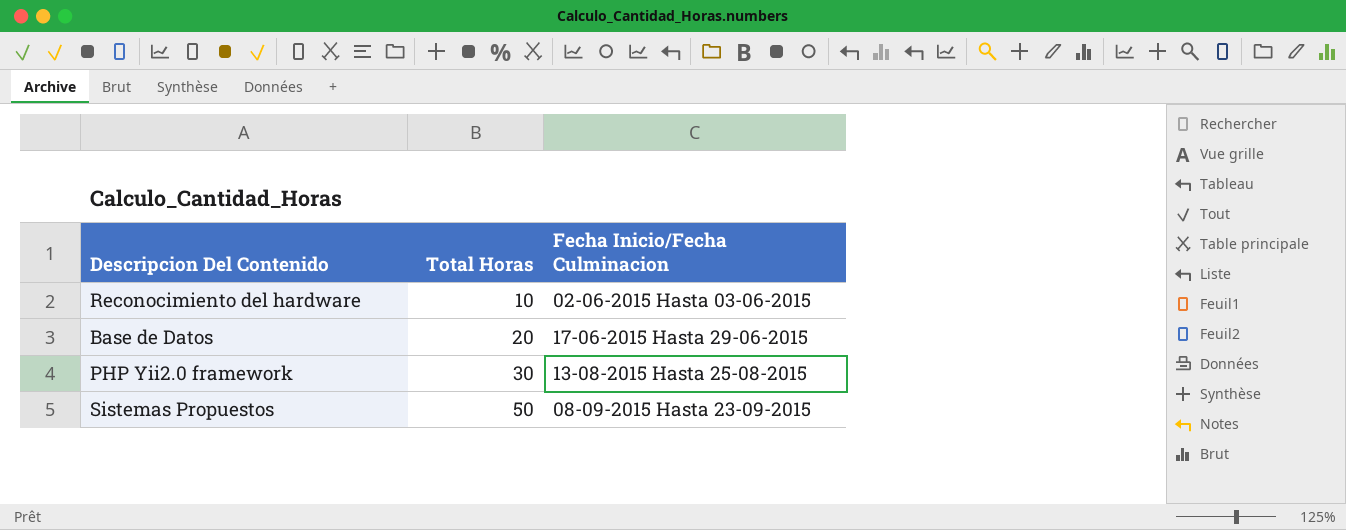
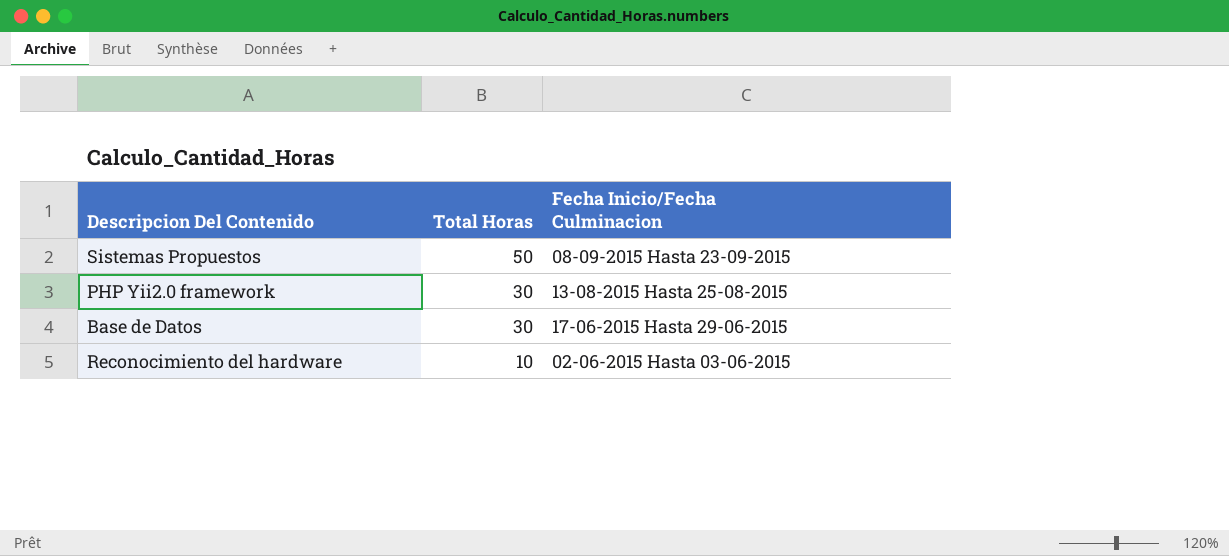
row order: Total Horas ascending -> Total Horas descending
Base de Datos | Total Horas: 20 -> 30

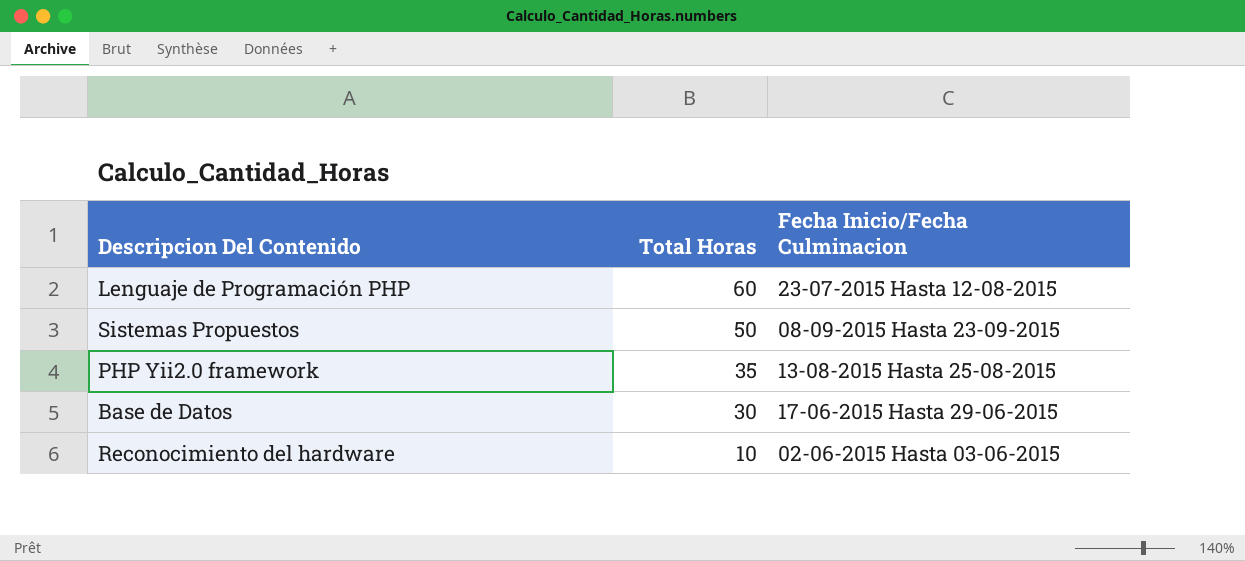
row Lenguaje de Programación PHP: none -> 60 | 23-07-2015 Hasta 12-08-2015
PHP Yii2.0 framework | Total Horas: 30 -> 35

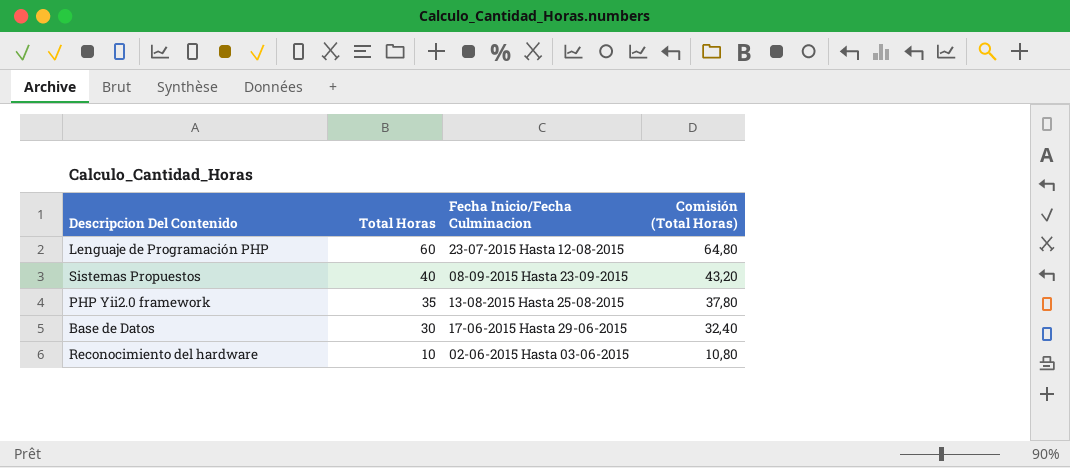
column Comisión (Total Horas) | formula: none -> [Total Horas] * 1,08
Sistemas Propuestos | Total Horas: 50 -> 40

